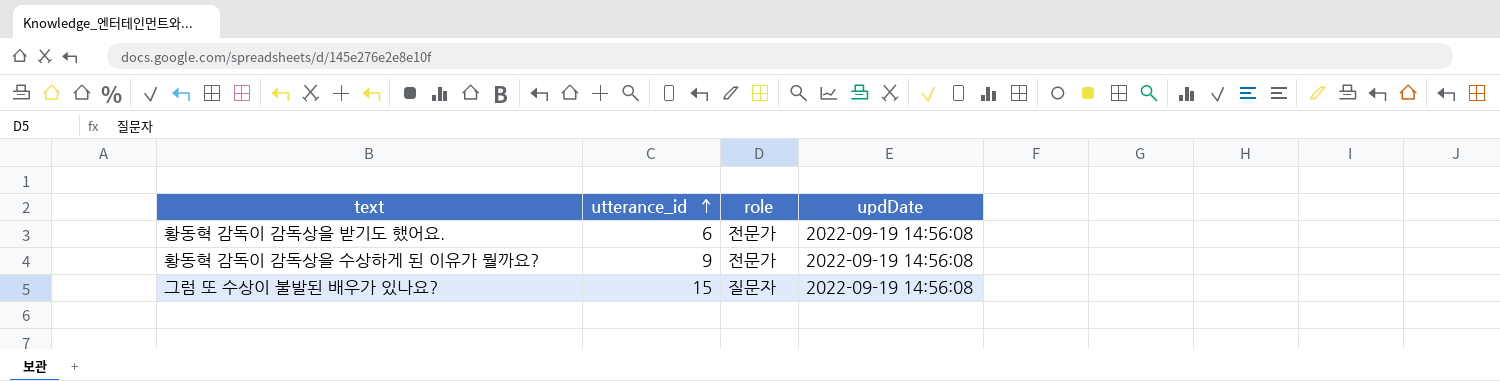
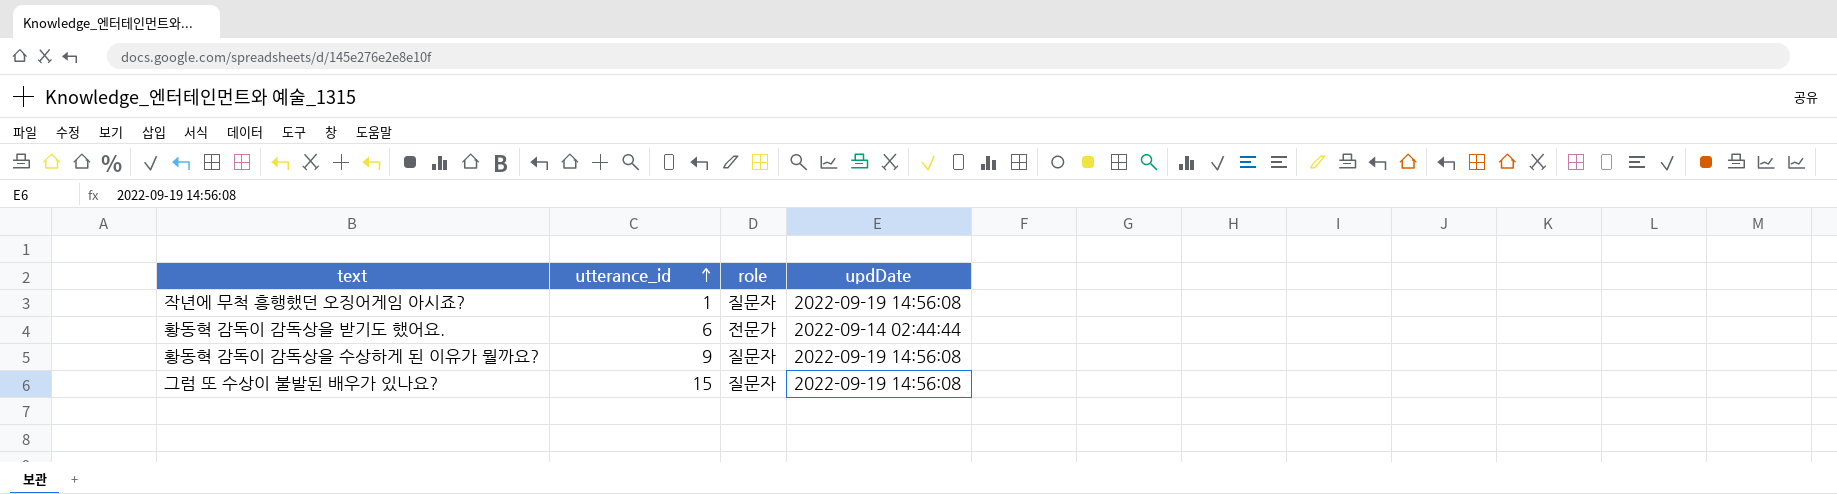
row 작년에 무척 흥행했던 오징어게임 아시죠?: none -> 1 | 질문자 | 2022-09-19 14:56:08
황동혁 감독이 감독상을 받기도 했어요. | updDate: 2022-09-19 14:56:08 -> 2022-09-14 02:44:44
황동혁 감독이 감독상을 수상하게 된 이유가 뭘까요? | role: 전문가 -> 질문자

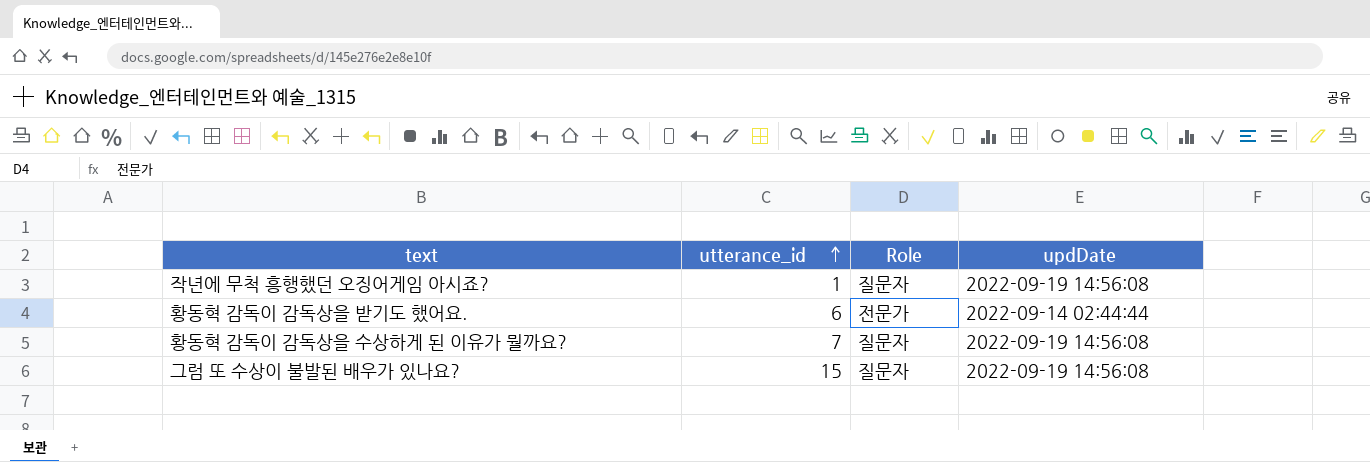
column name: role -> Role
황동혁 감독이 감독상을 수상하게 된 이유가 뭘까요? | utterance_id: 9 -> 7

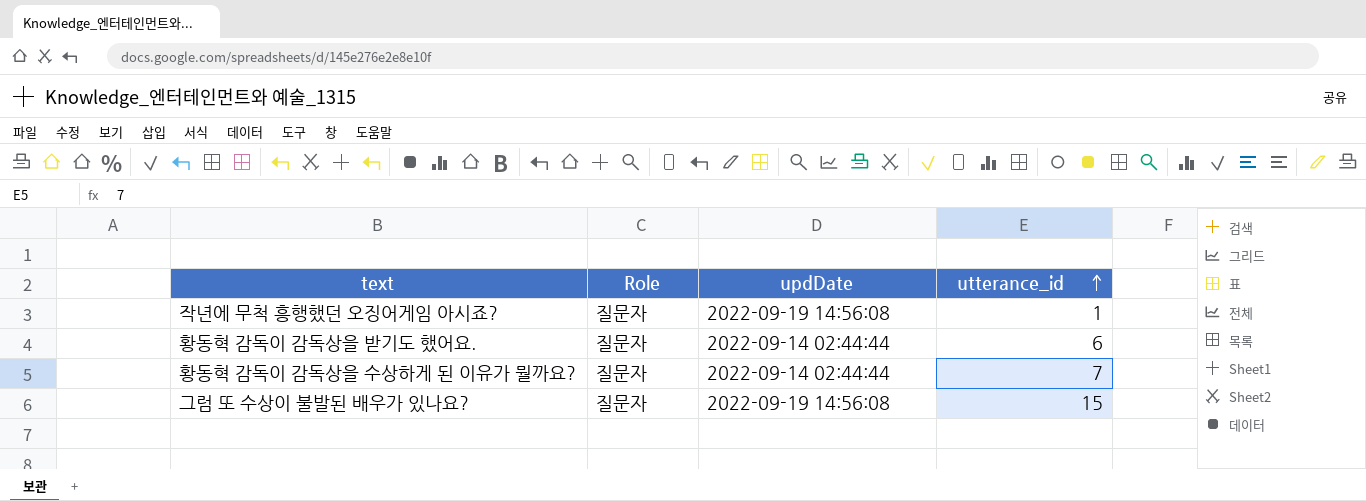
column utterance_id | position: 2 -> 4
황동혁 감독이 감독상을 받기도 했어요. | Role: 전문가 -> 질문자
황동혁 감독이 감독상을 수상하게 된 이유가 뭘까요? | updDate: 2022-09-19 14:56:08 -> 2022-09-14 02:44:44

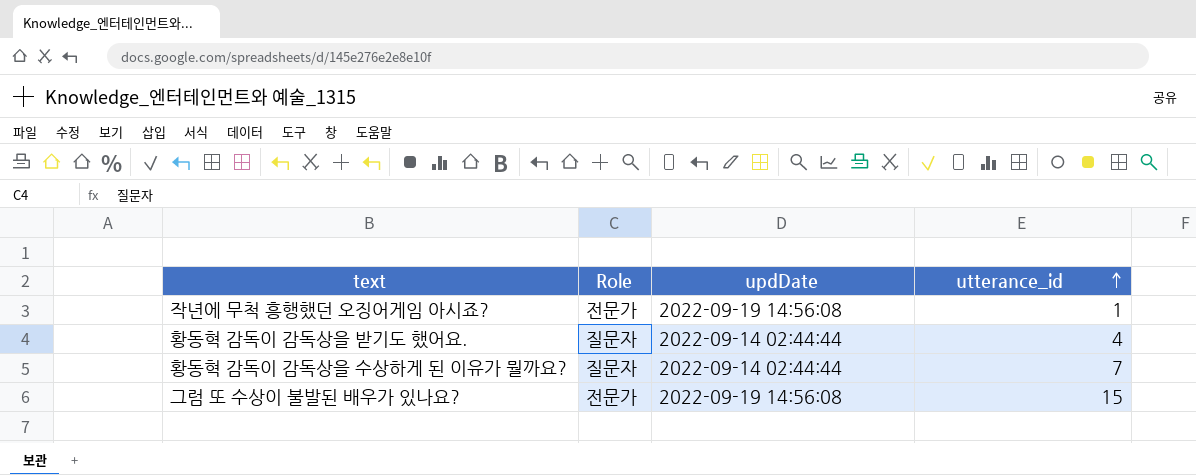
작년에 무척 흥행했던 오징어게임 아시죠? | Role: 질문자 -> 전문가
황동혁 감독이 감독상을 받기도 했어요. | utterance_id: 6 -> 4
그럼 또 수상이 불발된 배우가 있나요? | Role: 질문자 -> 전문가

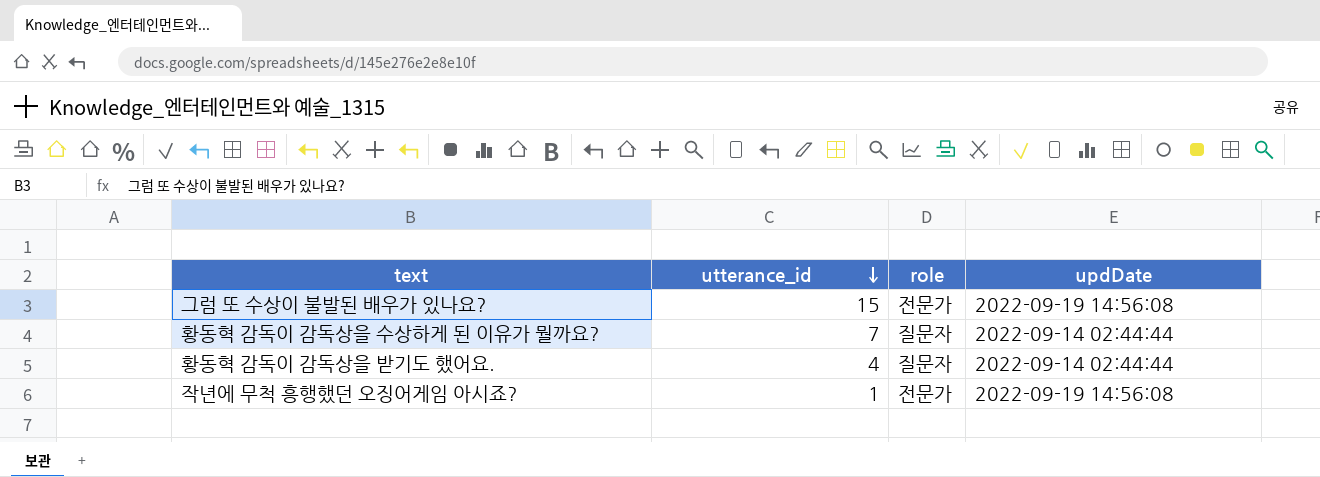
row order: utterance_id ascending -> utterance_id descending
column utterance_id | position: 4 -> 2
column name: Role -> role

